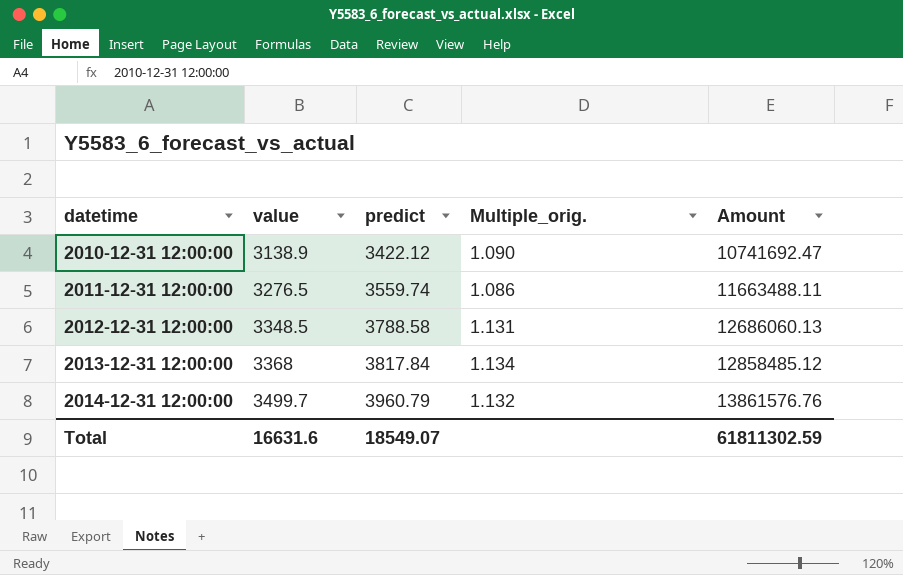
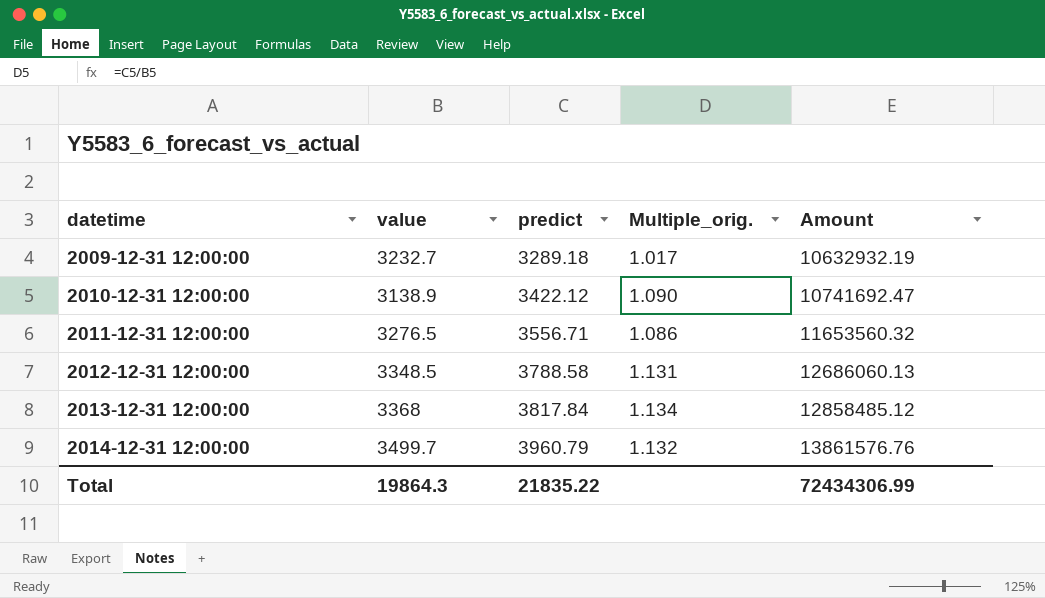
row 2009-12-31 12:00:00: none -> 3232.7 | 3289.18 | 1.017 | 10632932.19
2011-12-31 12:00:00 | predict: 3559.74 -> 3556.71
2011-12-31 12:00:00 | Amount: 11663488.11 -> 11653560.32
Total | value: 16631.6 -> 19864.3
Total | predict: 18549.07 -> 21835.22
Total | Amount: 61811302.59 -> 72434306.99

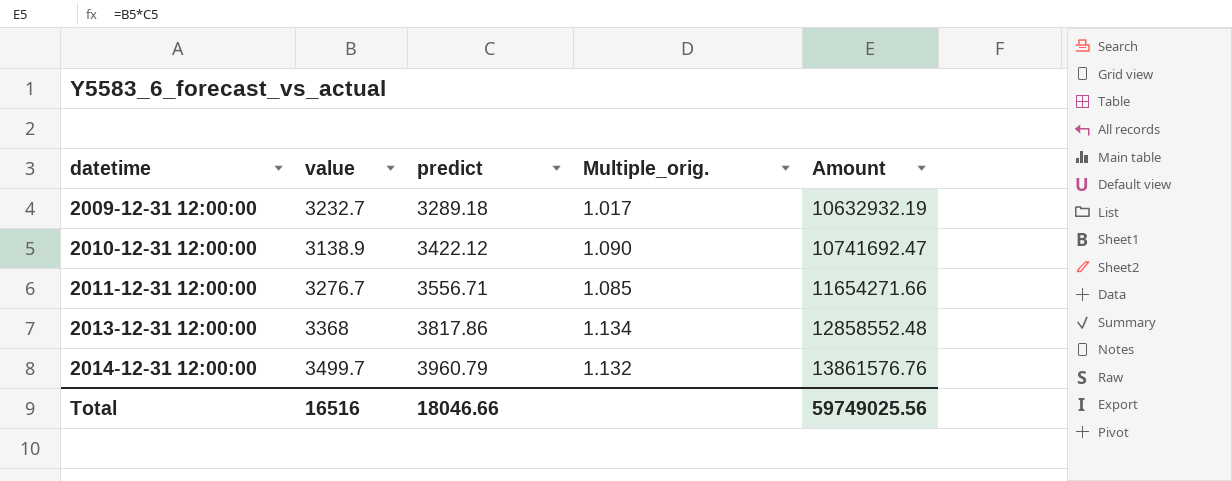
row 2012-12-31 12:00:00: 3348.5 | 3788.58 | 1.131 | 12686060.13 -> none
2011-12-31 12:00:00 | value: 3276.5 -> 3276.7
2011-12-31 12:00:00 | Multiple_orig.: 1.086 -> 1.085
2011-12-31 12:00:00 | Amount: 11653560.32 -> 11654271.66
2013-12-31 12:00:00 | predict: 3817.84 -> 3817.86
2013-12-31 12:00:00 | Amount: 12858485.12 -> 12858552.48
Total | value: 19864.3 -> 16516
Total | predict: 21835.22 -> 18046.66
Total | Amount: 72434306.99 -> 59749025.56

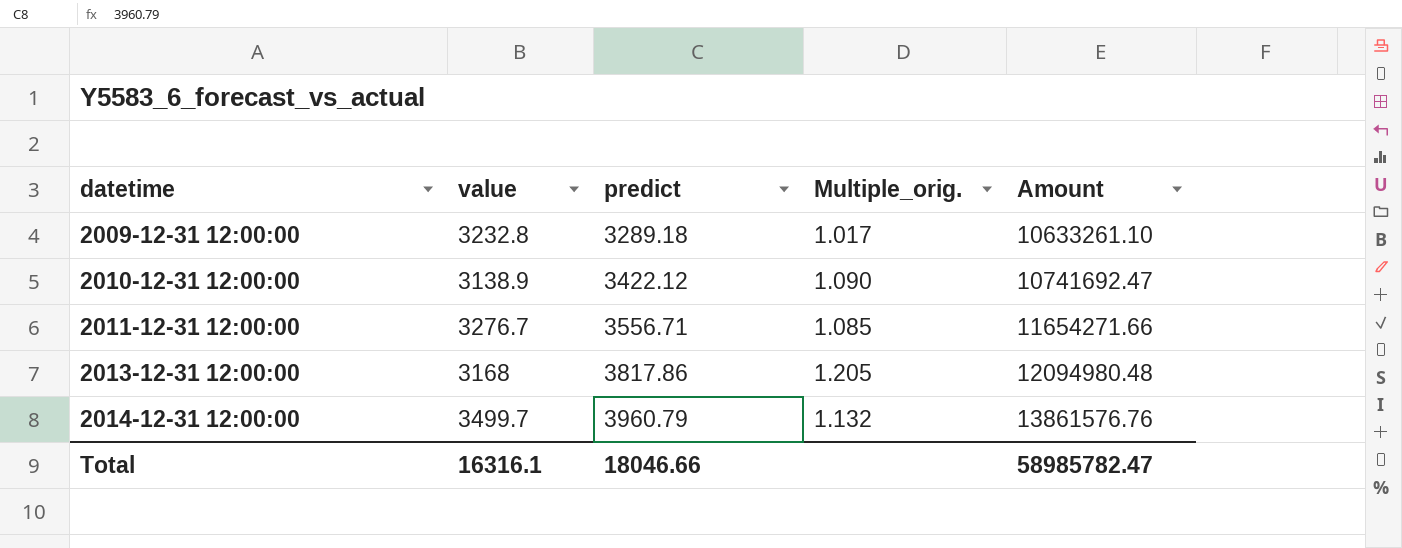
2009-12-31 12:00:00 | value: 3232.7 -> 3232.8
2009-12-31 12:00:00 | Amount: 10632932.19 -> 10633261.10
2013-12-31 12:00:00 | value: 3368 -> 3168
2013-12-31 12:00:00 | Multiple_orig.: 1.134 -> 1.205
2013-12-31 12:00:00 | Amount: 12858552.48 -> 12094980.48
Total | value: 16516 -> 16316.1
Total | Amount: 59749025.56 -> 58985782.47

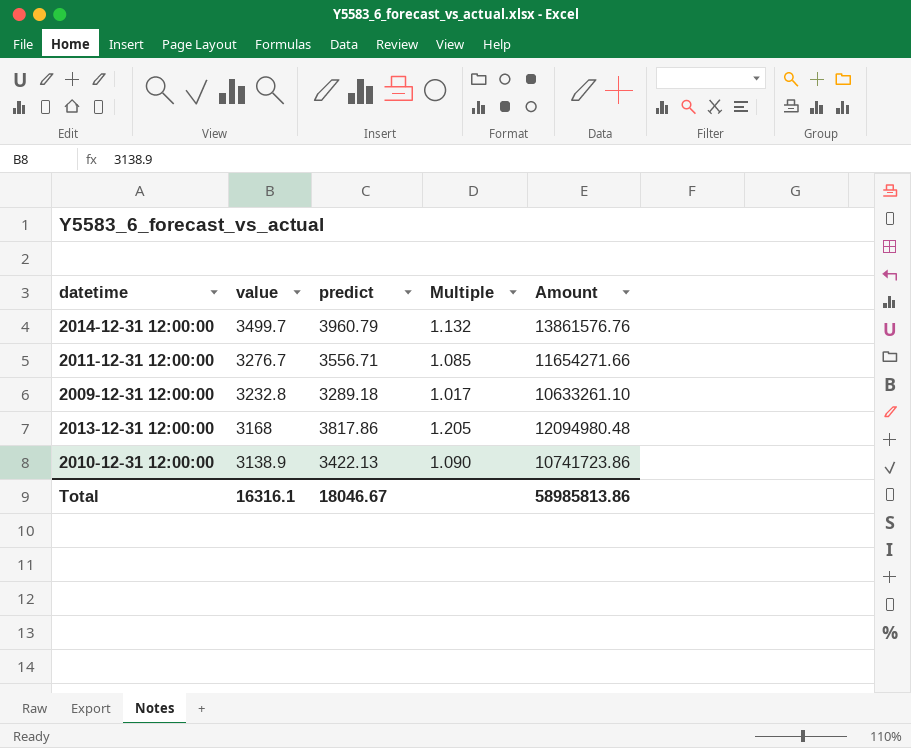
row order: datetime ascending -> value descending
column name: Multiple_orig. -> Multiple
2010-12-31 12:00:00 | predict: 3422.12 -> 3422.13
2010-12-31 12:00:00 | Amount: 10741692.47 -> 10741723.86
Total | predict: 18046.66 -> 18046.67
Total | Amount: 58985782.47 -> 58985813.86

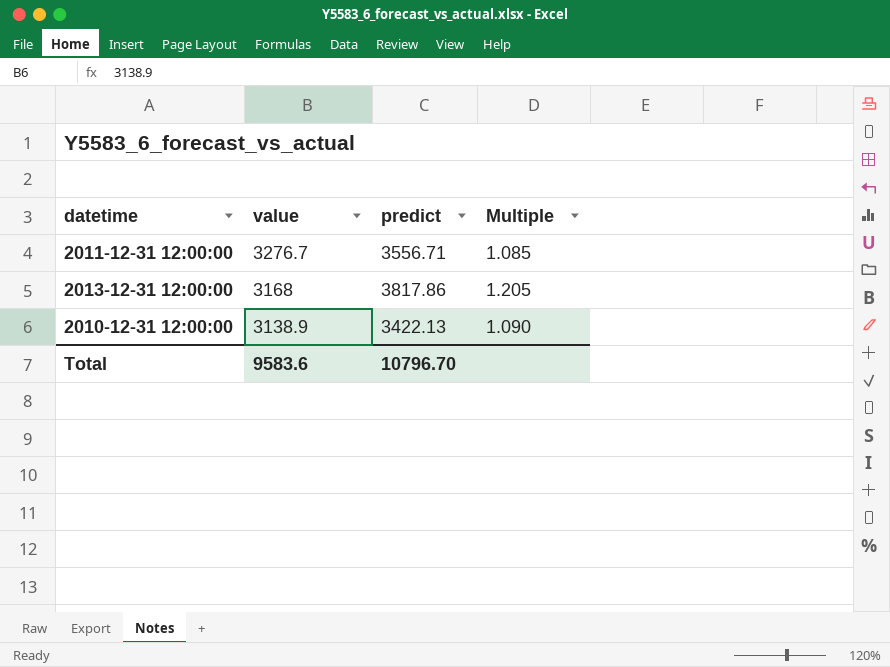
column Amount | formula: [value] * [predict] -> none
row 2014-12-31 12:00:00: 3499.7 | 3960.79 | 1.132 | 13861576.76 -> none
row 2009-12-31 12:00:00: 3232.8 | 3289.18 | 1.017 | 10633261.10 -> none
Total | value: 16316.1 -> 9583.6
Total | predict: 18046.67 -> 10796.70

